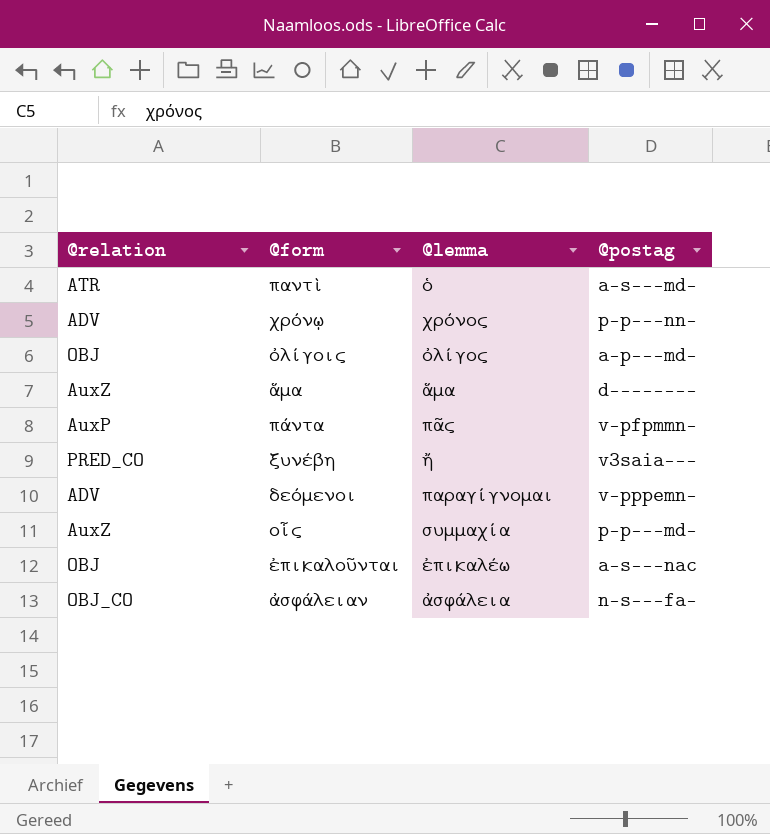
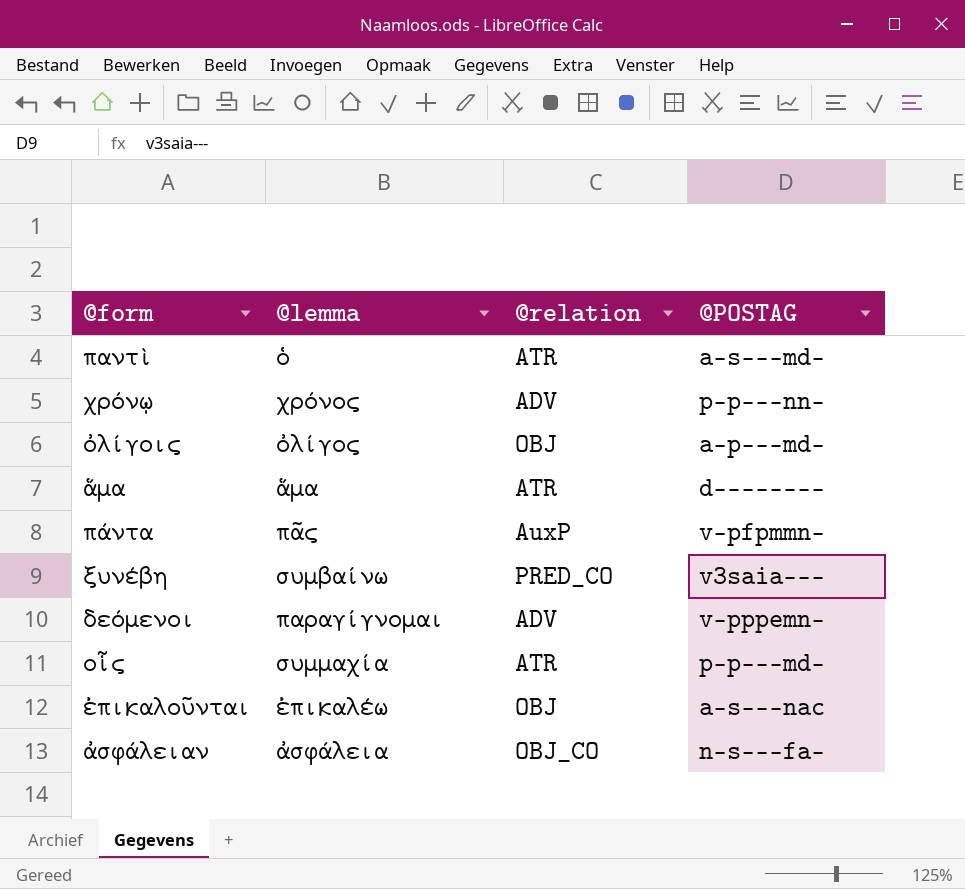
column @relation | position: 1 -> 3
column name: @postag -> @POSTAG
ἅμα | @relation: AuxZ -> ATR
ξυνέβη | @lemma: ἤ -> συμβαίνω
οἷς | @relation: AuxZ -> ATR

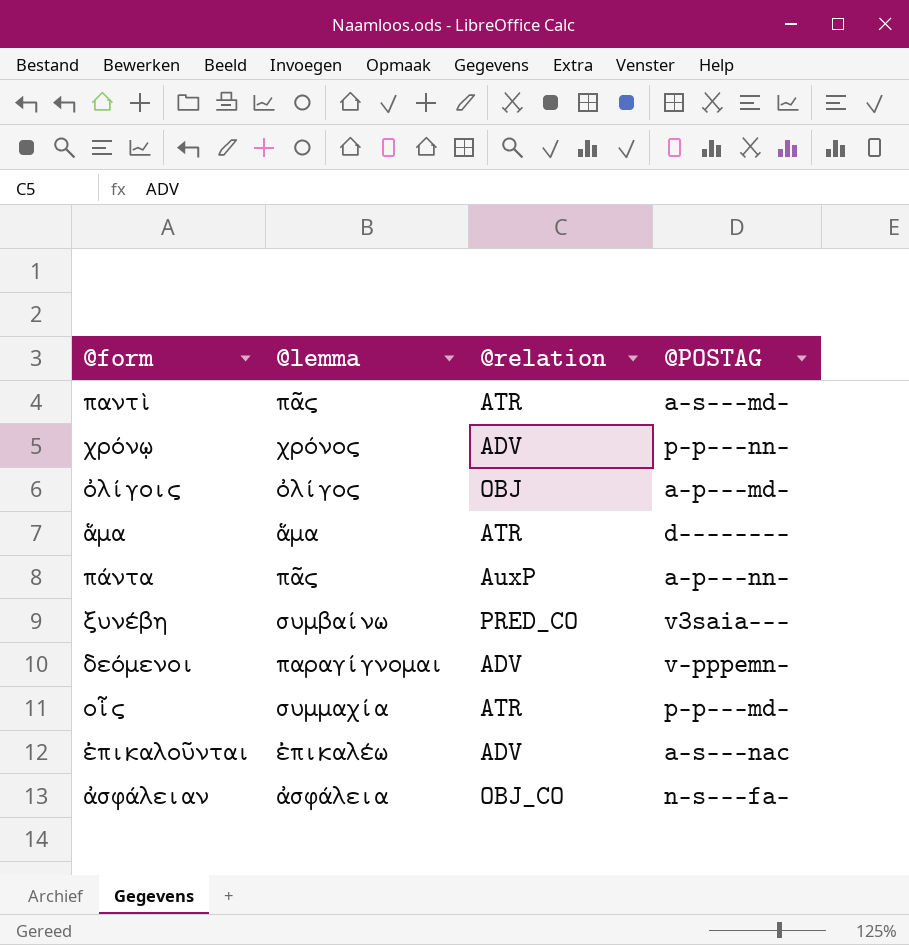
παντὶ | @lemma: ὁ -> πᾶς
πάντα | @POSTAG: v-pfpmmn- -> a-p---nn-
ἐπικαλοῦνται | @relation: OBJ -> ADV

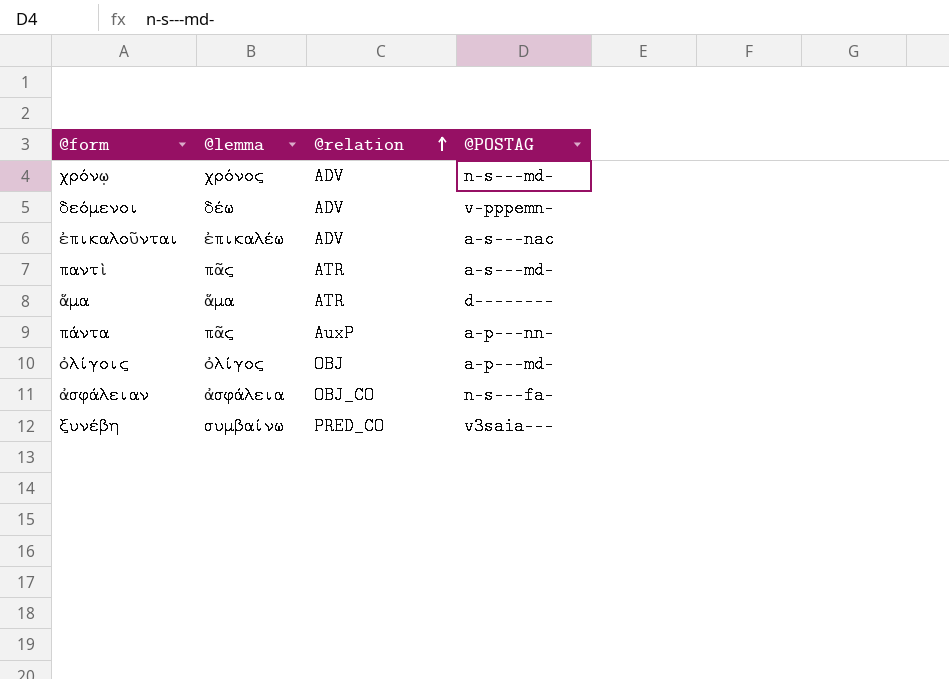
row order: none -> @relation ascending
row οἷς: συμμαχία | ATR | p-p---md- -> none
χρόνῳ | @POSTAG: p-p---nn- -> n-s---md-
δεόμενοι | @lemma: παραγίγνομαι -> δέω

